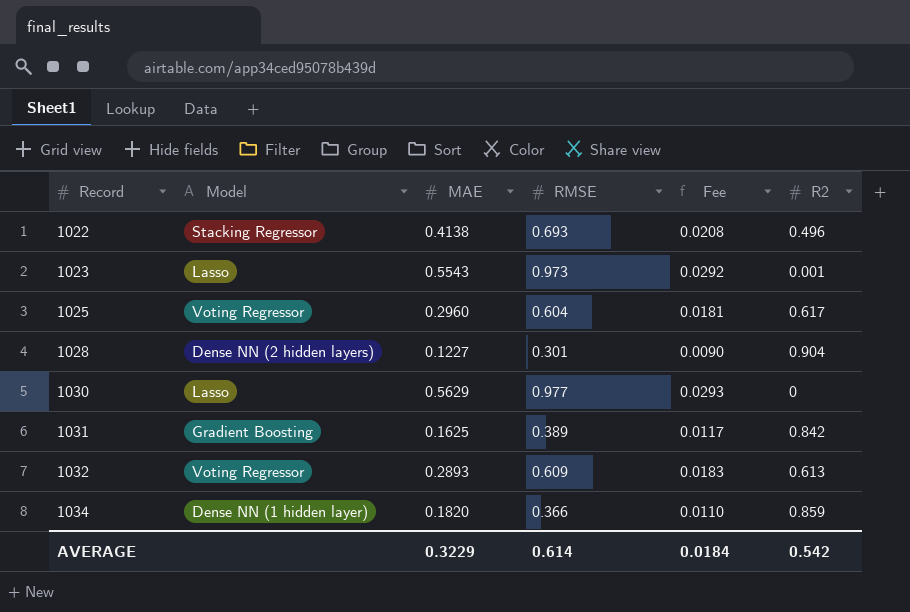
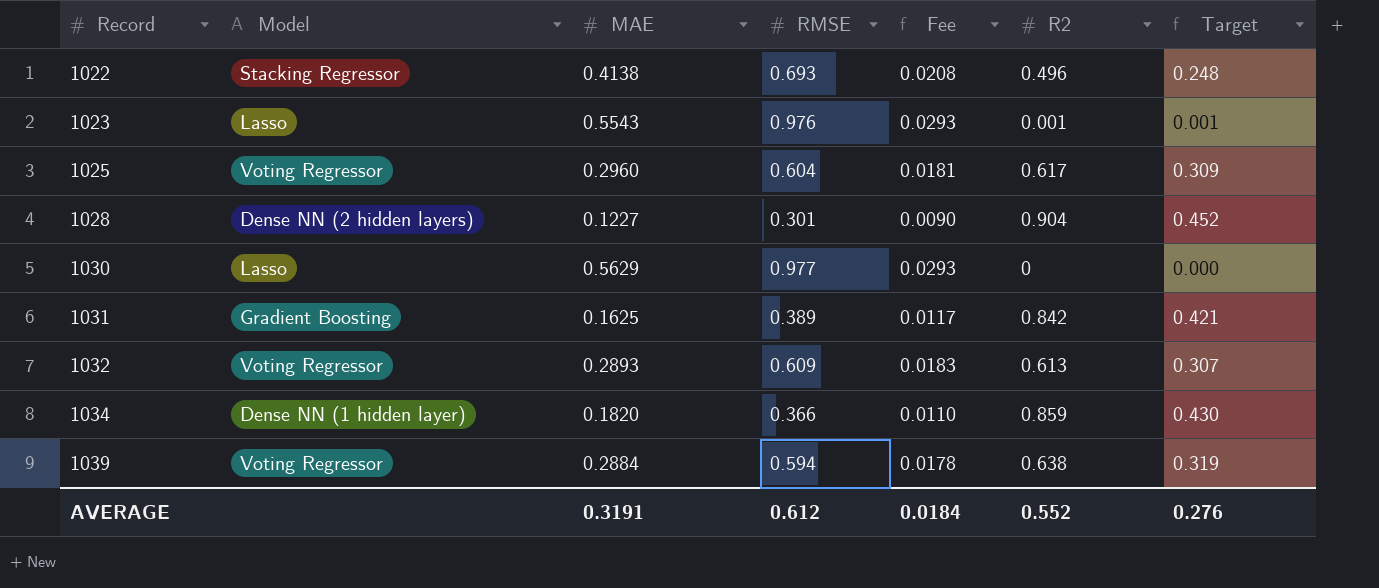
column Target | formula: none -> [R2] * 0.5
1023 | RMSE: 0.973 -> 0.976
1023 | Fee: 0.0292 -> 0.0293
row 1039: none -> Voting Regressor | 0.2884 | 0.594 | 0.0178 | 0.638 | 0.319
AVERAGE | MAE: 0.3229 -> 0.3191
AVERAGE | RMSE: 0.614 -> 0.612
AVERAGE | R2: 0.542 -> 0.552

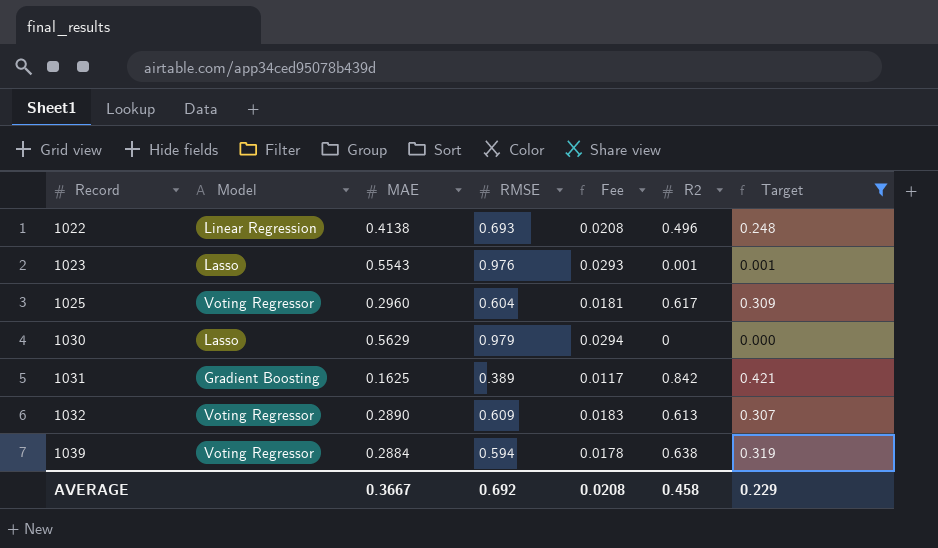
filter: none -> Target <= 0.421
1022 | Model: Stacking Regressor -> Linear Regression
1030 | RMSE: 0.977 -> 0.979
1030 | Fee: 0.0293 -> 0.0294
1032 | MAE: 0.2893 -> 0.2890
AVERAGE | MAE: 0.3191 -> 0.3667
AVERAGE | RMSE: 0.612 -> 0.692
AVERAGE | Fee: 0.0184 -> 0.0208
AVERAGE | R2: 0.552 -> 0.458
AVERAGE | Target: 0.276 -> 0.229

